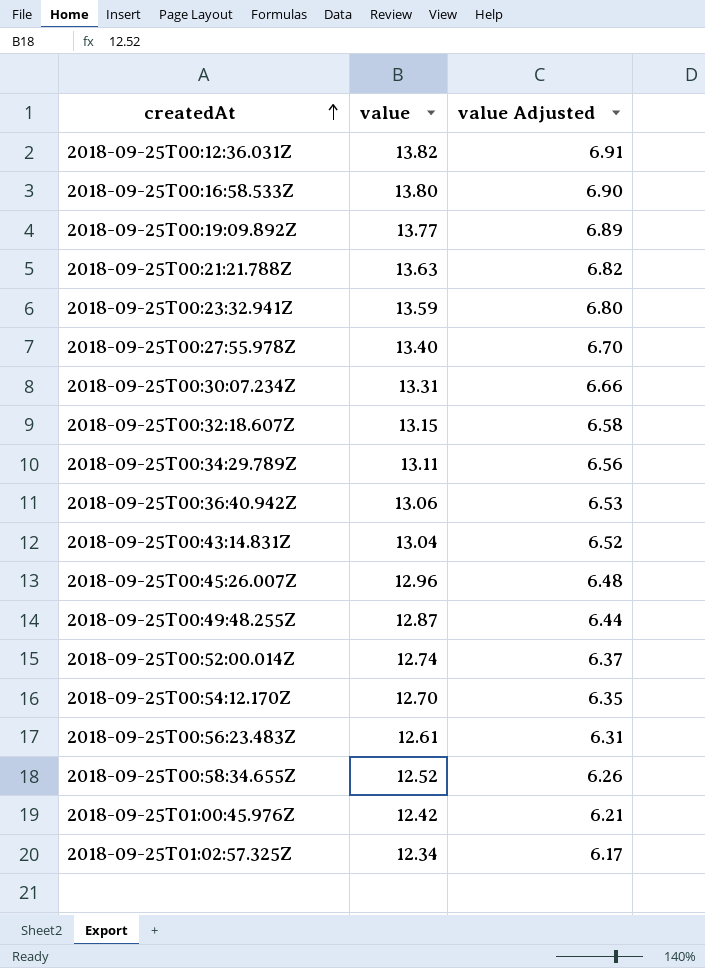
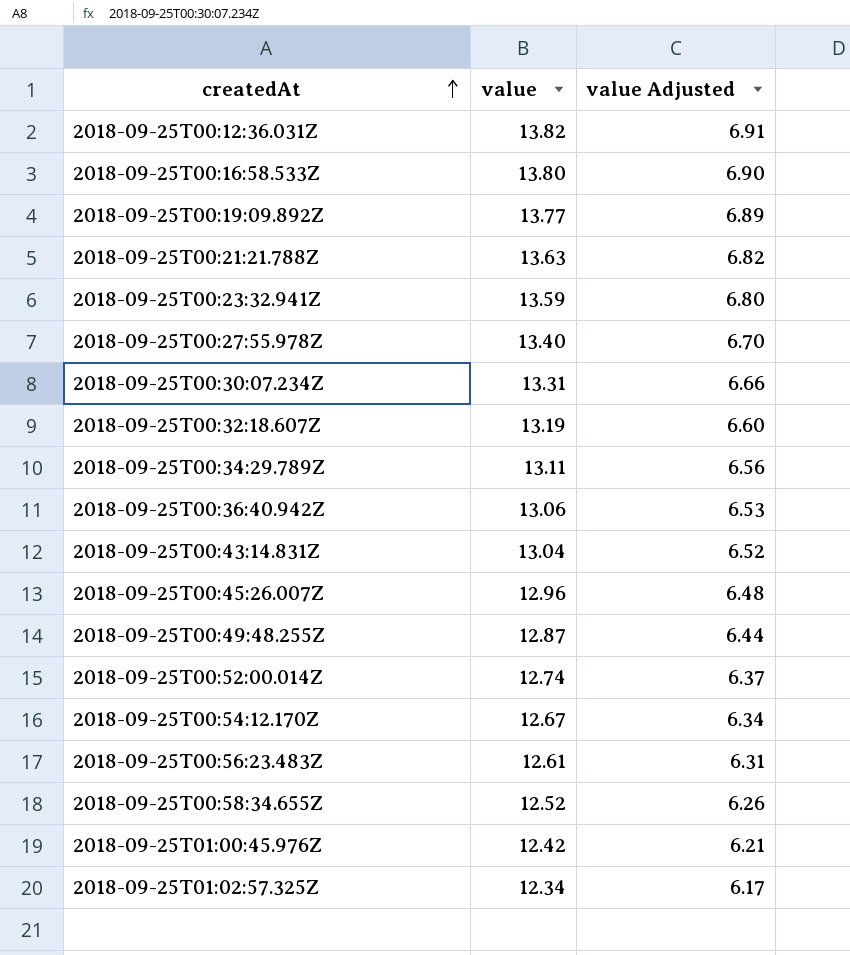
2018-09-25T00:32:18.607Z | value: 13.15 -> 13.19
2018-09-25T00:32:18.607Z | value Adjusted: 6.58 -> 6.60
2018-09-25T00:54:12.170Z | value: 12.70 -> 12.67
2018-09-25T00:54:12.170Z | value Adjusted: 6.35 -> 6.34

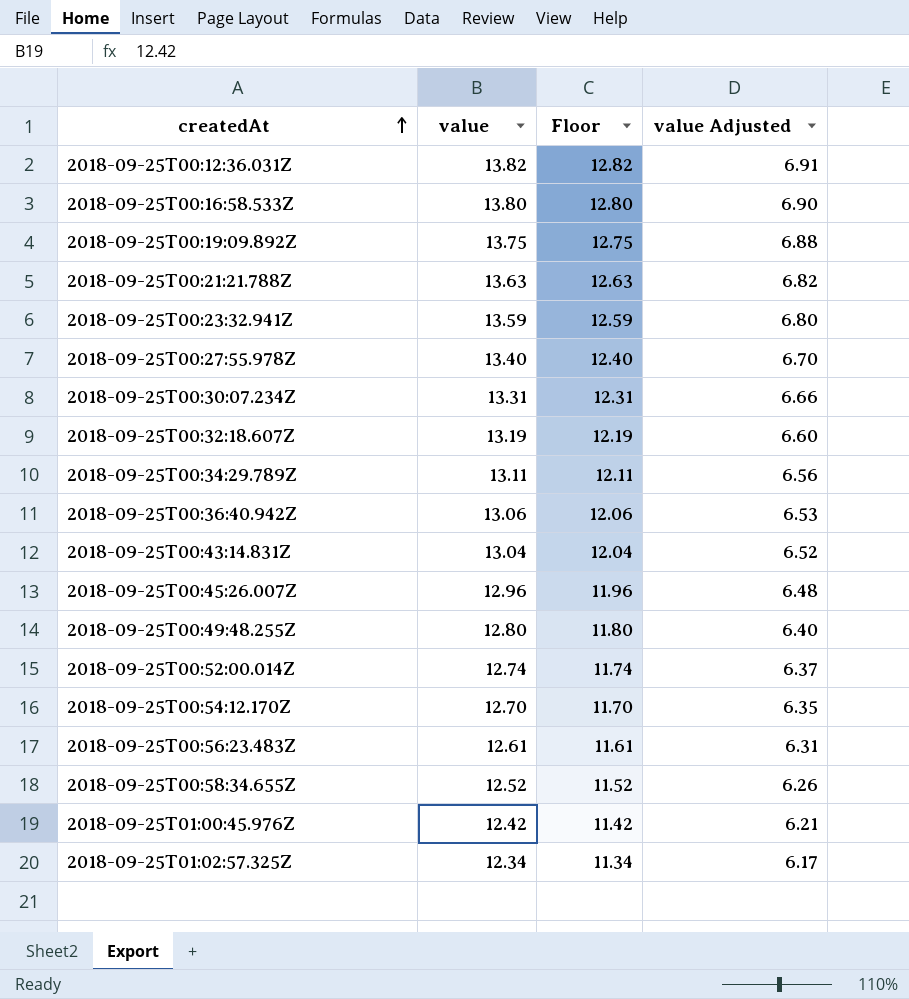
column Floor | formula: none -> [value] - 1
2018-09-25T00:19:09.892Z | value: 13.77 -> 13.75
2018-09-25T00:19:09.892Z | value Adjusted: 6.89 -> 6.88
2018-09-25T00:49:48.255Z | value: 12.87 -> 12.80
2018-09-25T00:49:48.255Z | value Adjusted: 6.44 -> 6.40
2018-09-25T00:54:12.170Z | value: 12.67 -> 12.70
2018-09-25T00:54:12.170Z | value Adjusted: 6.34 -> 6.35

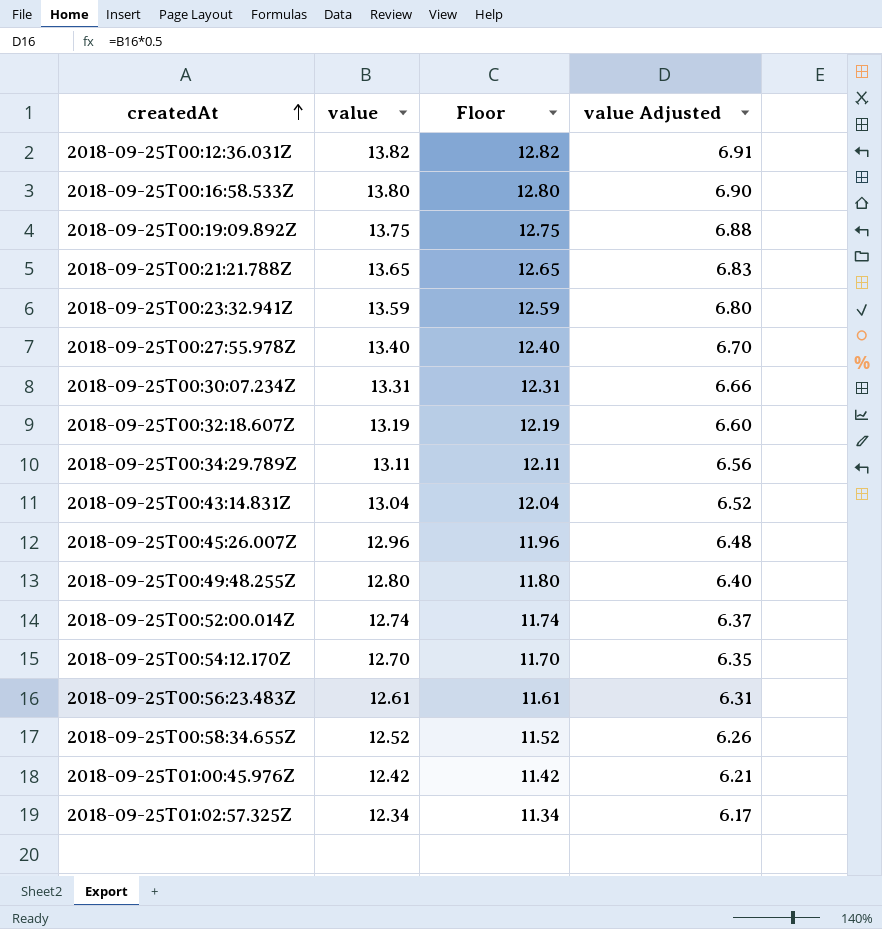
row 2018-09-25T00:36:40.942Z: 13.06 | 12.06 | 6.53 -> none
2018-09-25T00:21:21.788Z | value: 13.63 -> 13.65
2018-09-25T00:21:21.788Z | Floor: 12.63 -> 12.65
2018-09-25T00:21:21.788Z | value Adjusted: 6.82 -> 6.83

